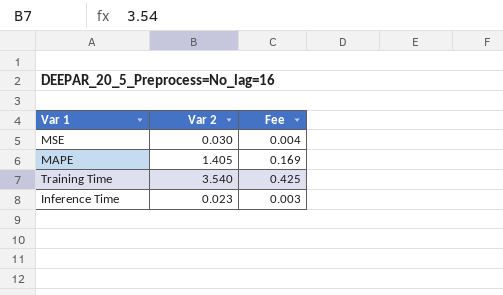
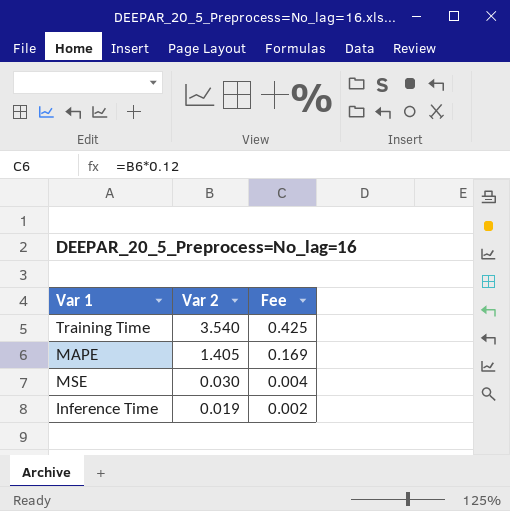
row order: none -> Var 2 descending
Inference Time | Var 2: 0.023 -> 0.019
Inference Time | Fee: 0.003 -> 0.002

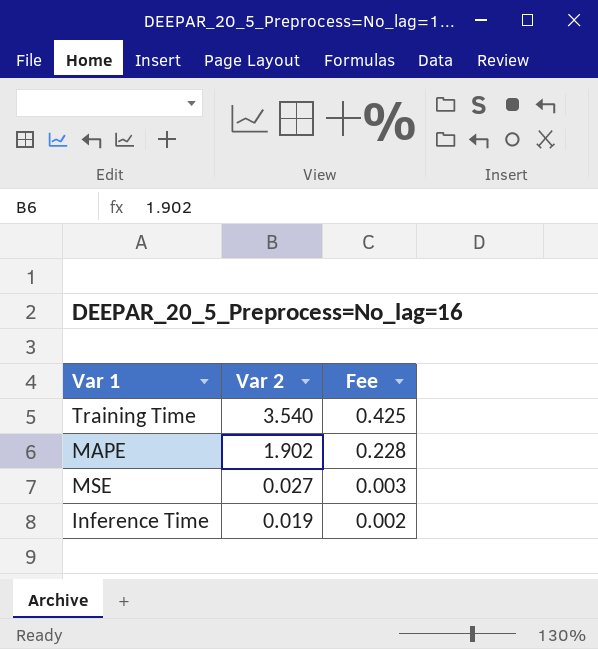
MAPE | Var 2: 1.405 -> 1.902
MAPE | Fee: 0.169 -> 0.228
MSE | Var 2: 0.030 -> 0.027
MSE | Fee: 0.004 -> 0.003

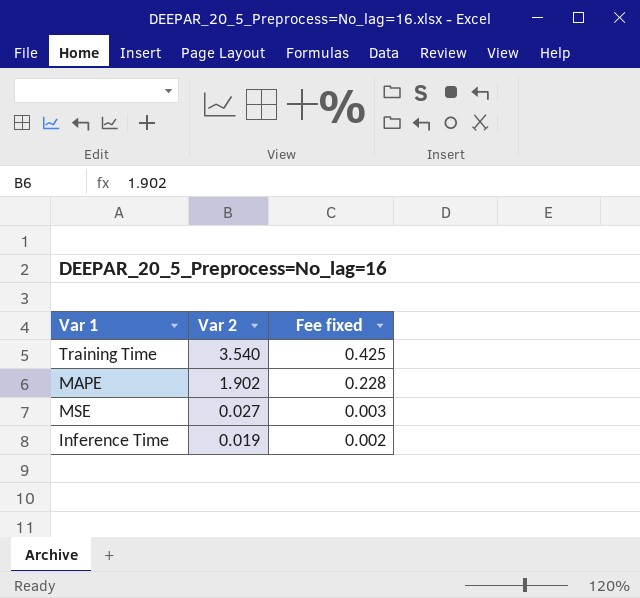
column name: Fee -> Fee fixed

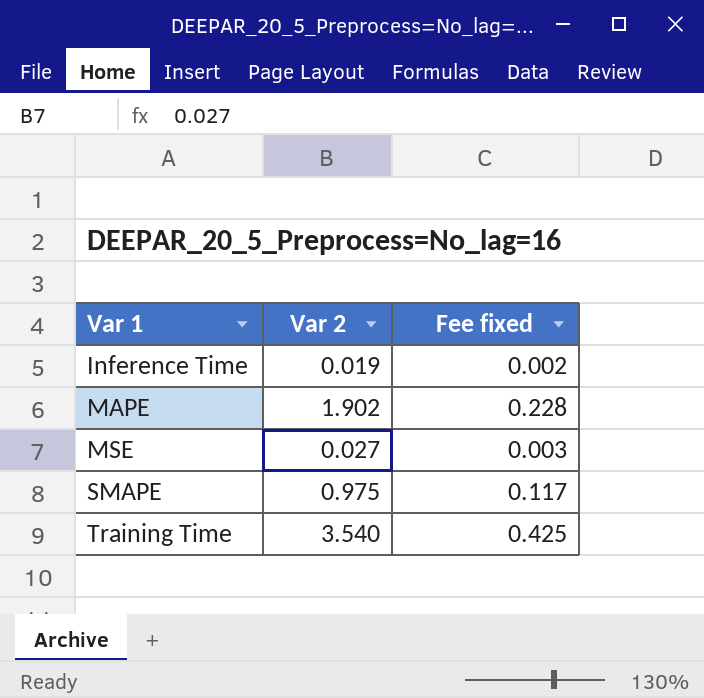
row order: Var 2 descending -> Var 1 ascending
row SMAPE: none -> 0.975 | 0.117

